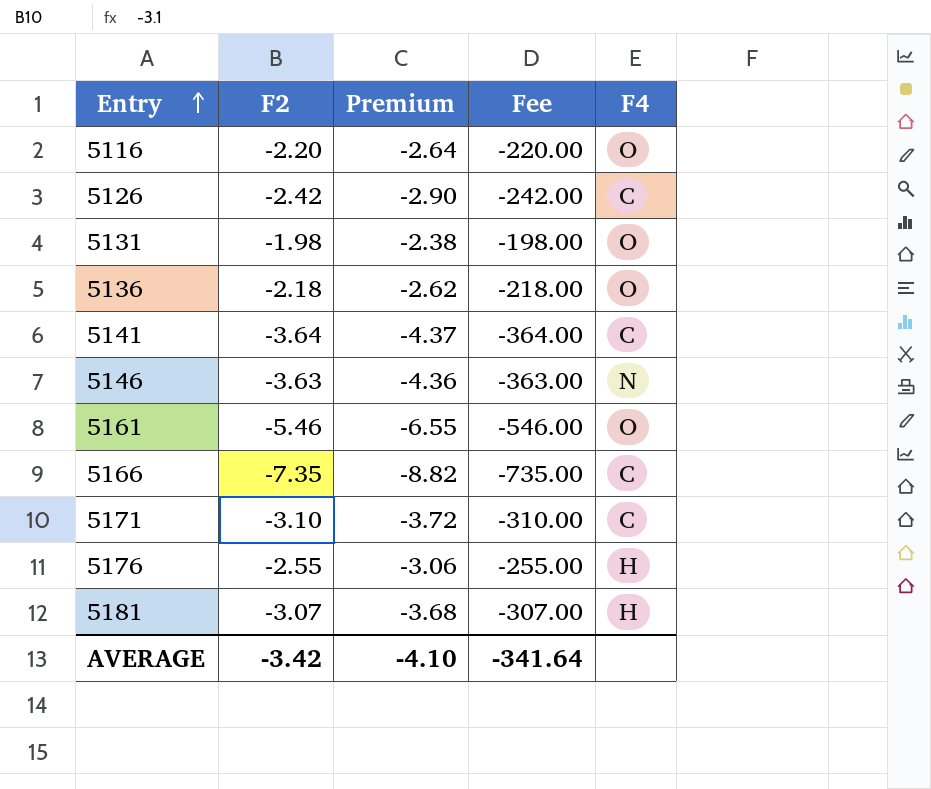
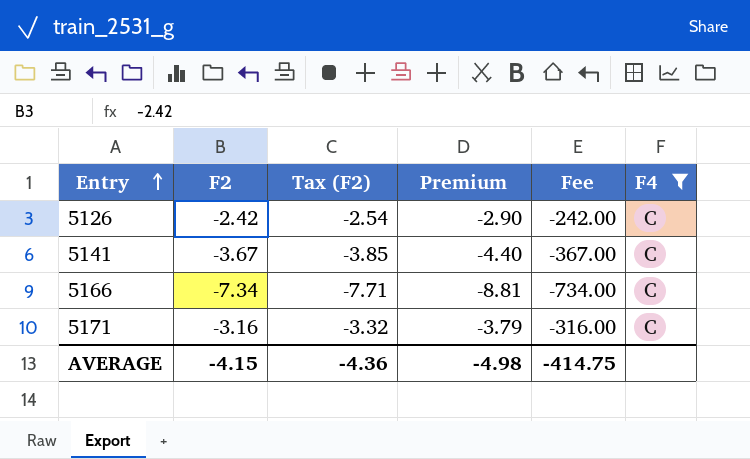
filter: none -> F4 = C
column Tax (F2) | formula: none -> [F2] * 1.05
5141 | F2: -3.64 -> -3.67
5141 | Premium: -4.37 -> -4.40
5141 | Fee: -364.00 -> -367.00
5166 | F2: -7.35 -> -7.34
5166 | Premium: -8.82 -> -8.81
5166 | Fee: -735.00 -> -734.00
5171 | F2: -3.10 -> -3.16
5171 | Premium: -3.72 -> -3.79
5171 | Fee: -310.00 -> -316.00
AVERAGE | F2: -3.42 -> -4.15
AVERAGE | Premium: -4.10 -> -4.98
AVERAGE | Fee: -341.64 -> -414.75

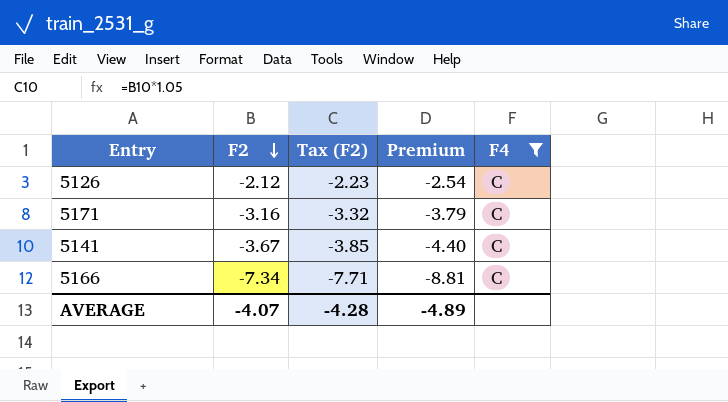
row order: Entry ascending -> F2 descending
column Fee | formula: [F2] * 100 -> none
5126 | F2: -2.42 -> -2.12
5126 | Tax (F2): -2.54 -> -2.23
5126 | Premium: -2.90 -> -2.54
AVERAGE | F2: -4.15 -> -4.07
AVERAGE | Tax (F2): -4.36 -> -4.28
AVERAGE | Premium: -4.98 -> -4.89

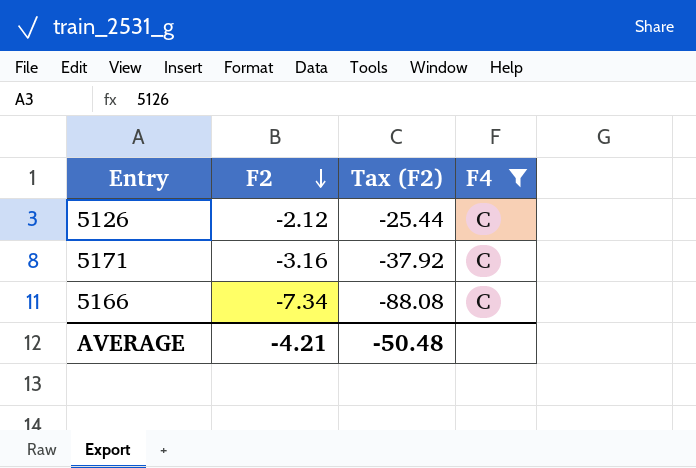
column Premium | formula: [F2] * 1.2 -> none
column Tax (F2) | formula: [F2] * 1.05 -> [F2] * 12
row 5141: -3.67 | -3.85 | -4.40 | C -> none
AVERAGE | F2: -4.07 -> -4.21
AVERAGE | Tax (F2): -4.28 -> -50.48

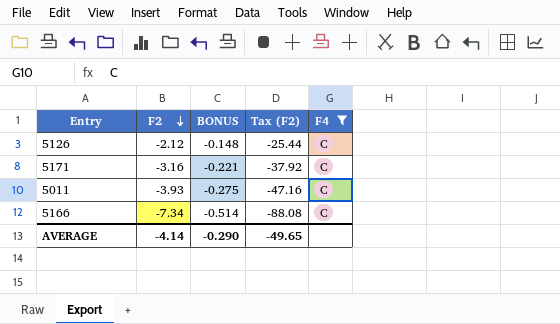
column BONUS | formula: none -> [F2] * 0.07
row 5011: none -> -3.93 | -0.275 | -47.16 | C
AVERAGE | F2: -4.21 -> -4.14
AVERAGE | Tax (F2): -50.48 -> -49.65

